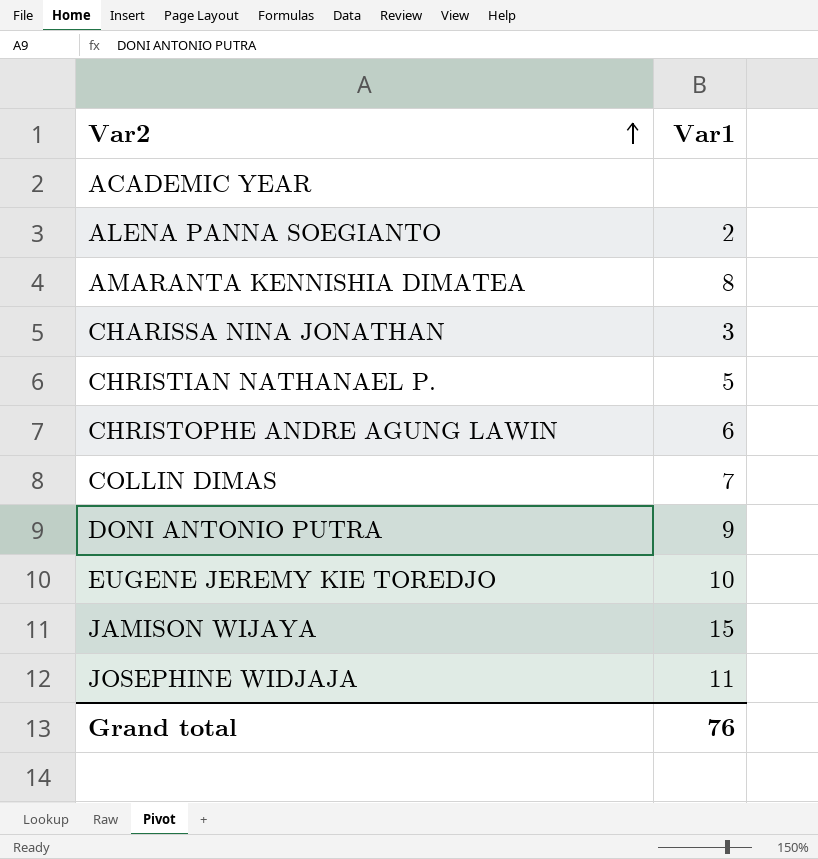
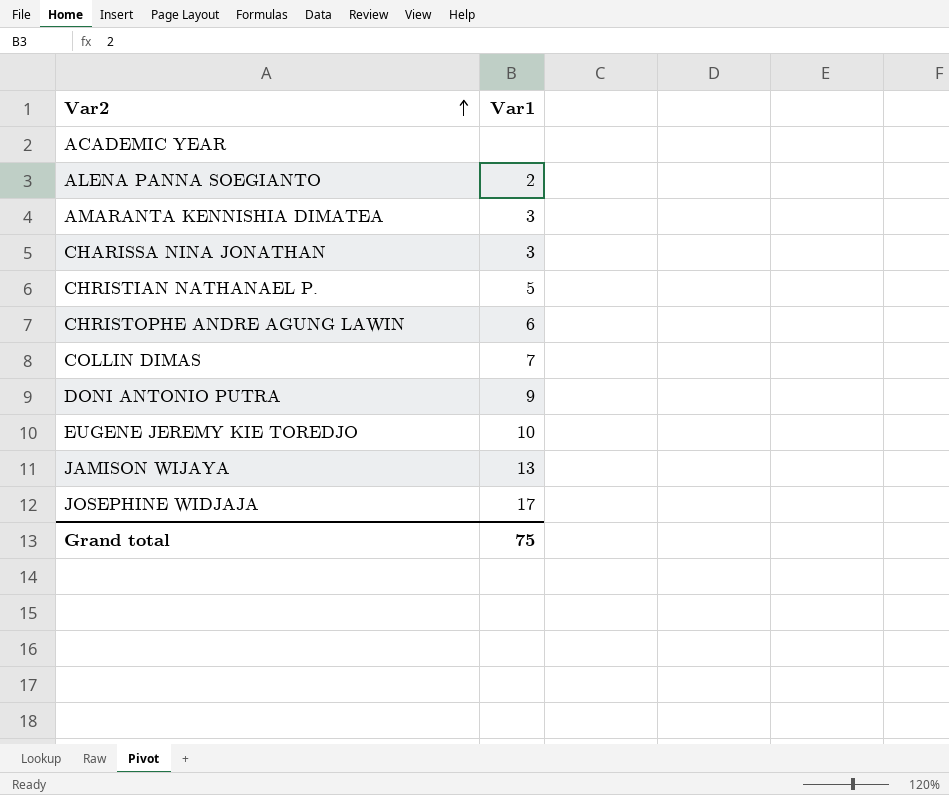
AMARANTA KENNISHIA DIMATEA | Var1: 8 -> 3
JAMISON WIJAYA | Var1: 15 -> 13
JOSEPHINE WIDJAJA | Var1: 11 -> 17
Grand total | Var1: 76 -> 75

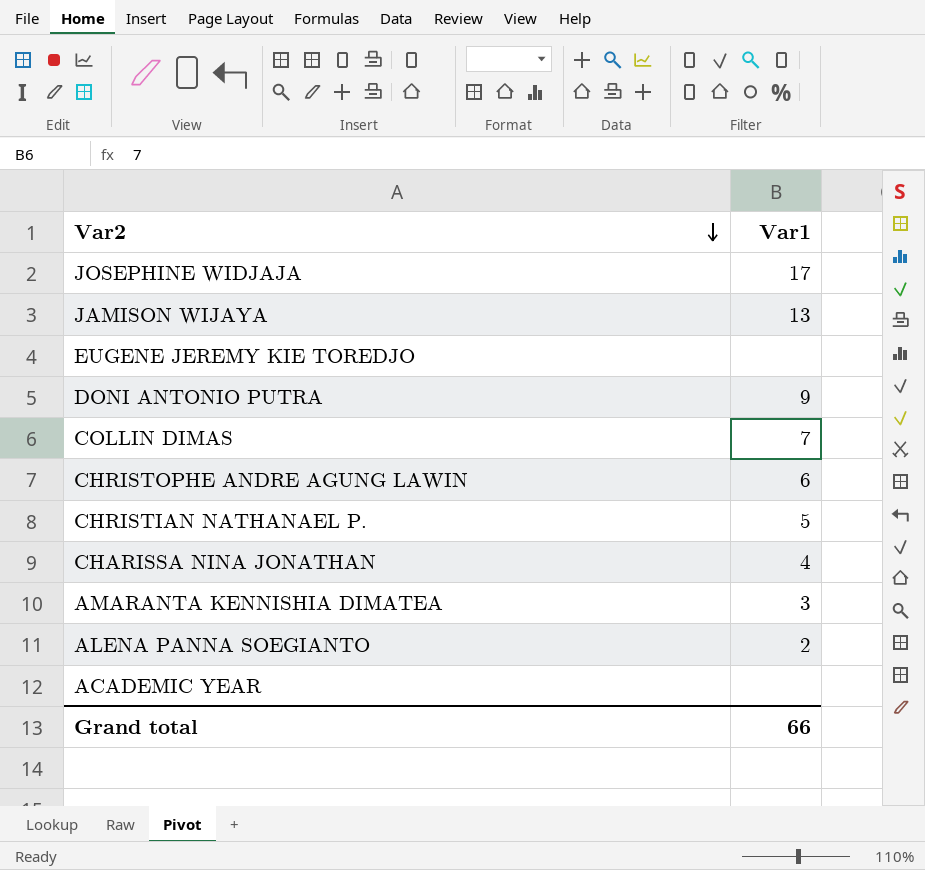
row order: Var2 ascending -> Var2 descending
EUGENE JEREMY KIE TOREDJO | Var1: 10 -> none
CHARISSA NINA JONATHAN | Var1: 3 -> 4
Grand total | Var1: 75 -> 66

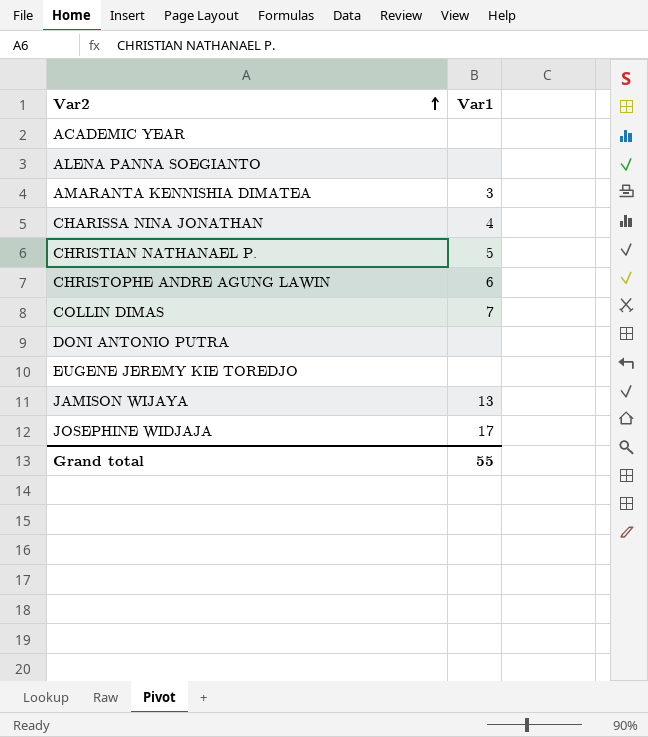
row order: Var2 descending -> Var2 ascending
ALENA PANNA SOEGIANTO | Var1: 2 -> none
DONI ANTONIO PUTRA | Var1: 9 -> none
Grand total | Var1: 66 -> 55

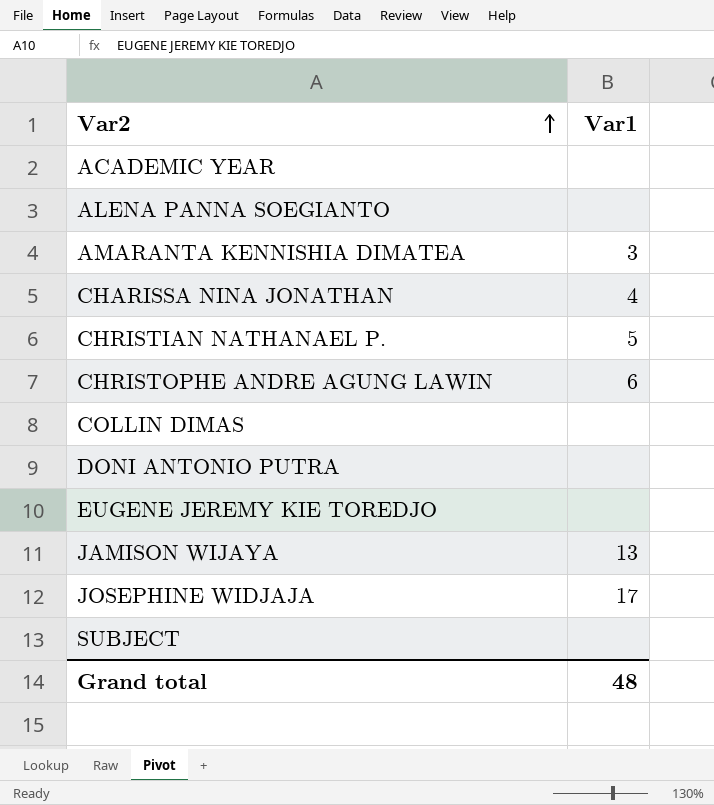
COLLIN DIMAS | Var1: 7 -> none
row SUBJECT: none -> none
Grand total | Var1: 55 -> 48

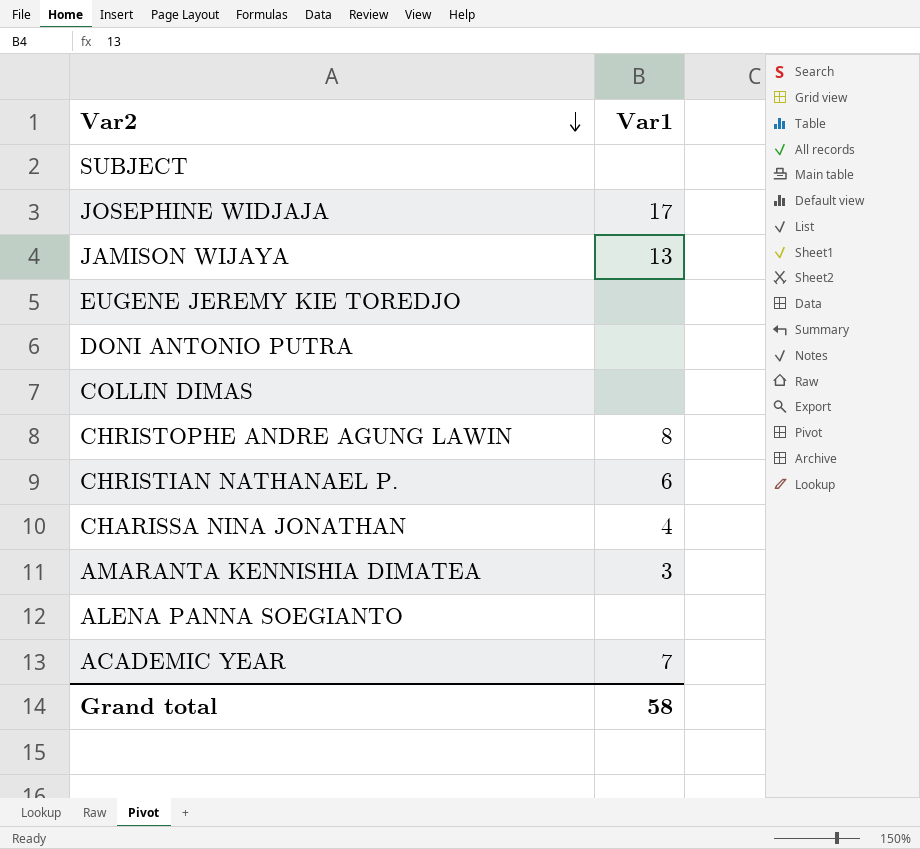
row order: Var2 ascending -> Var2 descending
CHRISTOPHE ANDRE AGUNG LAWIN | Var1: 6 -> 8
CHRISTIAN NATHANAEL P. | Var1: 5 -> 6
ACADEMIC YEAR | Var1: none -> 7
Grand total | Var1: 48 -> 58

